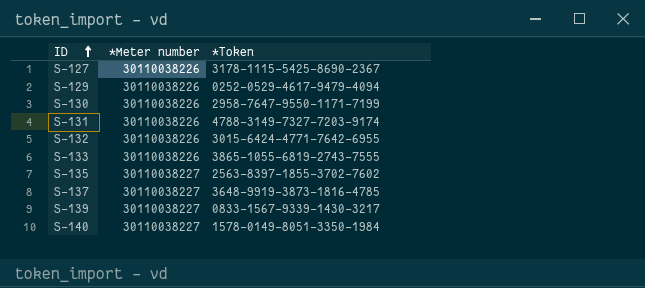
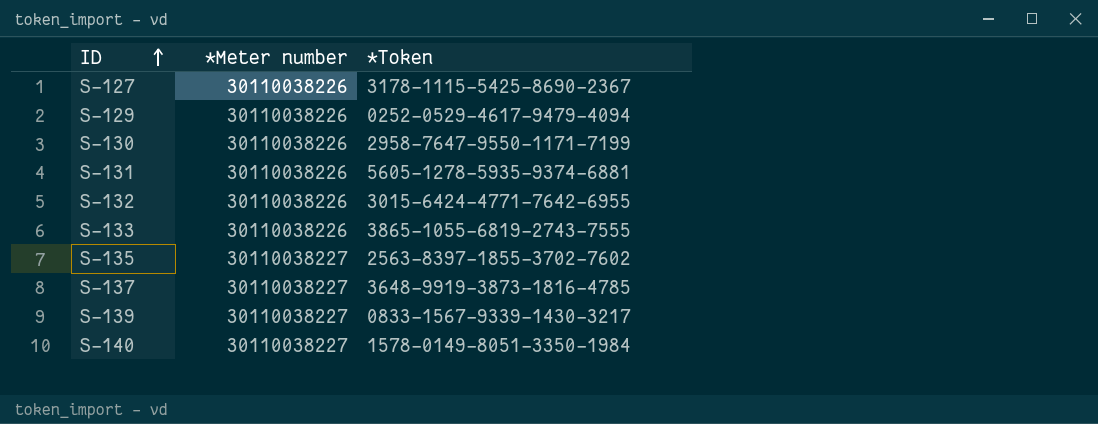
S-131 | *Token: 4788-3149-7327-7203-9174 -> 5605-1278-5935-9374-6881

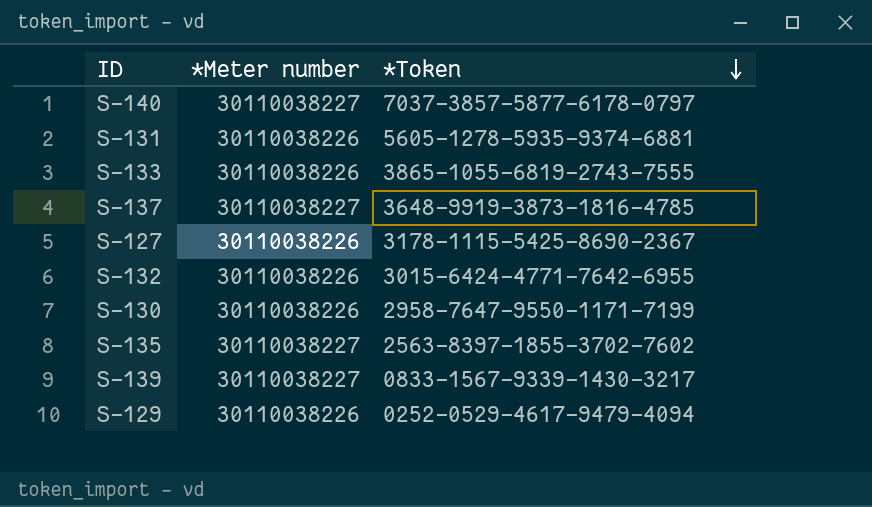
row order: ID ascending -> *Token descending
S-140 | *Token: 1578-0149-8051-3350-1984 -> 7037-3857-5877-6178-0797

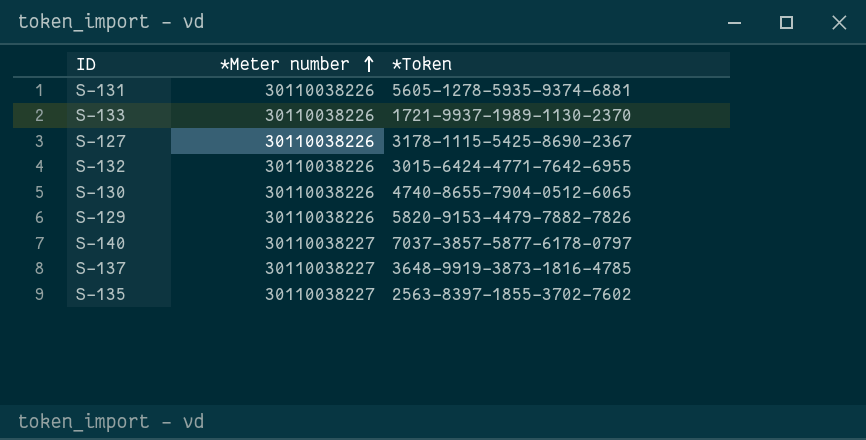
row order: *Token descending -> *Meter number ascending
row S-139: 30110038227 | 0833-1567-9339-1430-3217 -> none
S-133 | *Token: 3865-1055-6819-2743-7555 -> 1721-9937-1989-1130-2370
S-130 | *Token: 2958-7647-9550-1171-7199 -> 4740-8655-7904-0512-6065
S-129 | *Token: 0252-0529-4617-9479-4094 -> 5820-9153-4479-7882-7826

